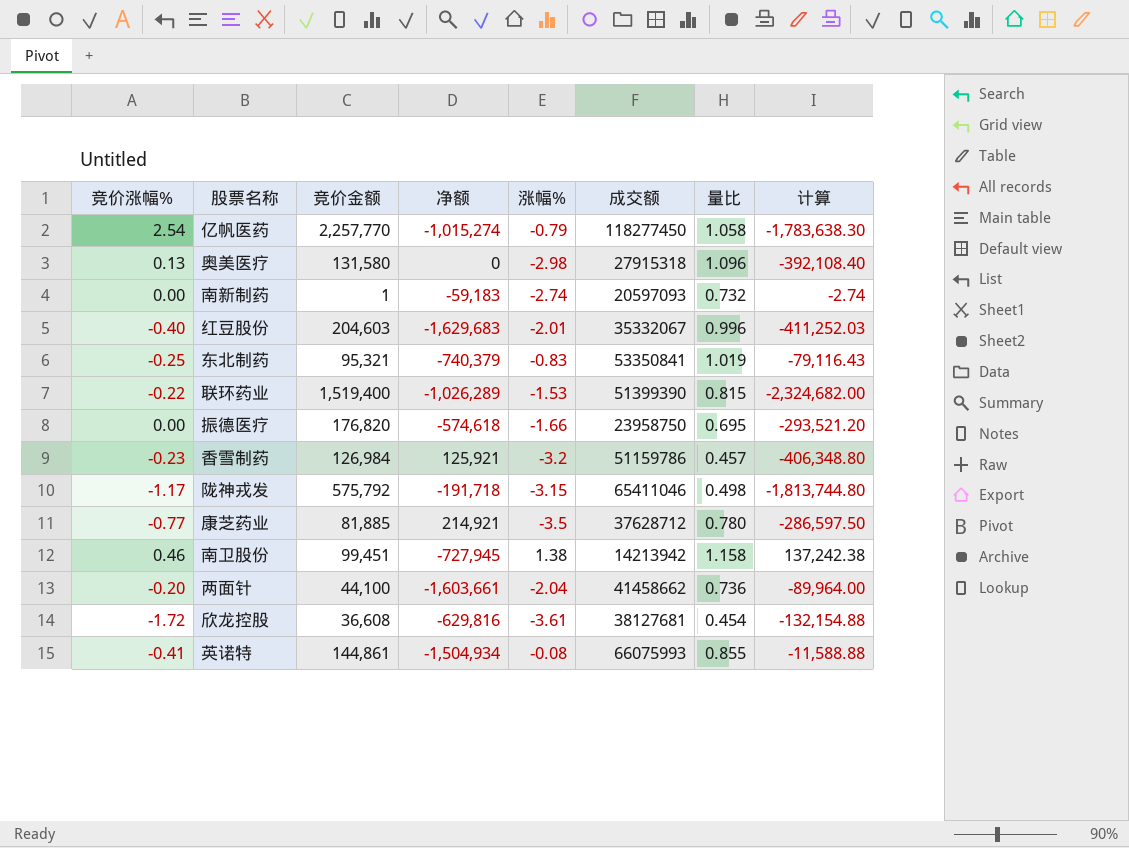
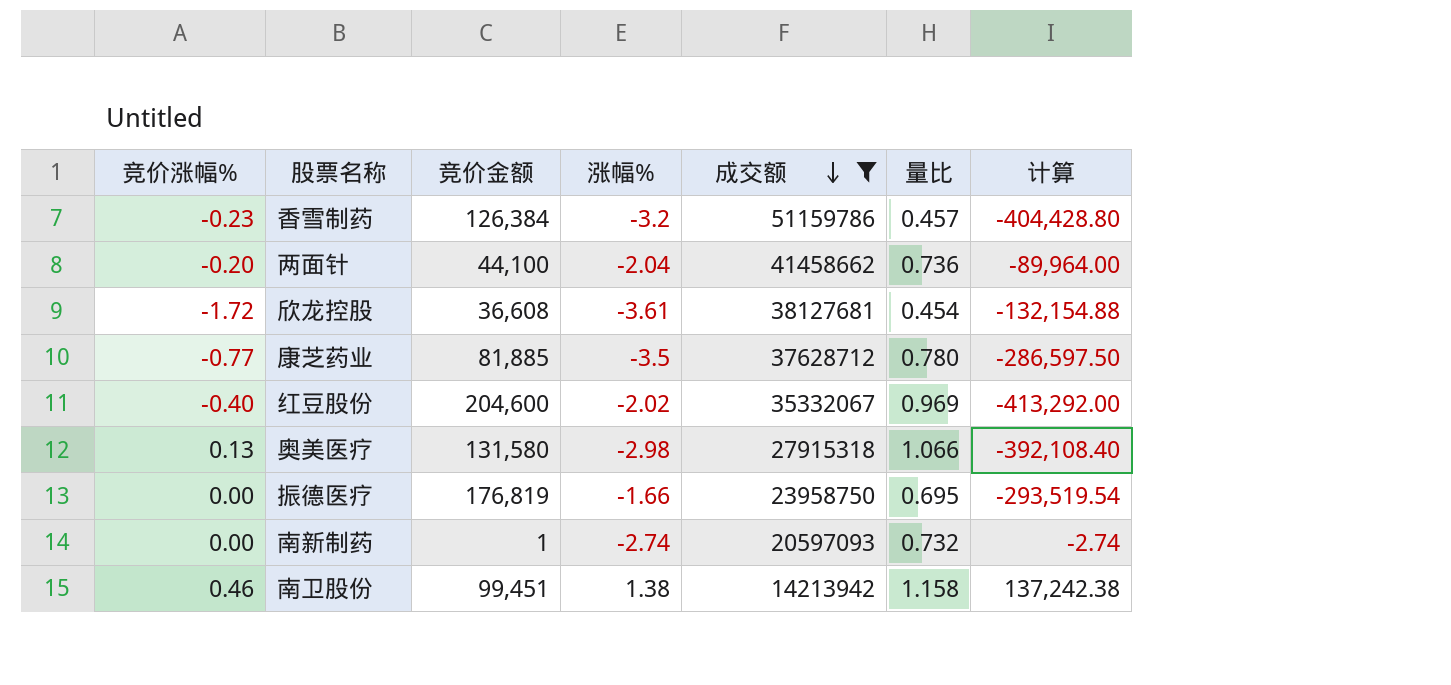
filter: none -> 成交额 <= 51159786
row order: none -> 成交额 descending
column 净额 | position: 4 -> none
香雪制药 | 竞价金额: 126,984 -> 126,384
香雪制药 | 计算: -406,348.80 -> -404,428.80
红豆股份 | 竞价金额: 204,603 -> 204,600
红豆股份 | 涨幅%: -2.01 -> -2.02
红豆股份 | 量比: 0.996 -> 0.969
红豆股份 | 计算: -411,252.03 -> -413,292.00
奥美医疗 | 量比: 1.096 -> 1.066
振德医疗 | 竞价金额: 176,820 -> 176,819
振德医疗 | 计算: -293,521.20 -> -293,519.54

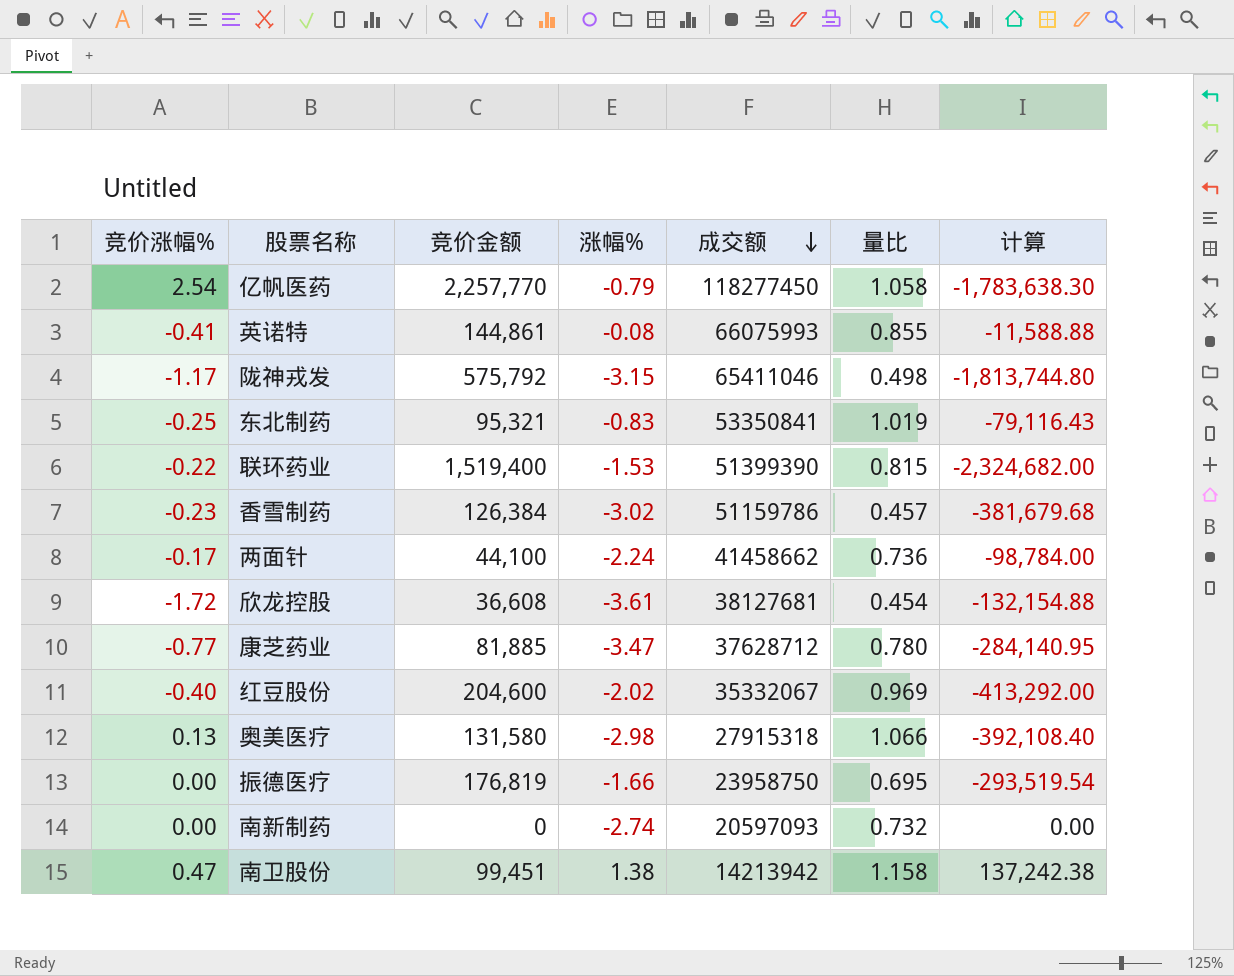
filter: 成交额 <= 51159786 -> none
香雪制药 | 涨幅%: -3.2 -> -3.02
香雪制药 | 计算: -404,428.80 -> -381,679.68
两面针 | 竞价涨幅%: -0.20 -> -0.17
两面针 | 涨幅%: -2.04 -> -2.24
两面针 | 计算: -89,964.00 -> -98,784.00
康芝药业 | 涨幅%: -3.5 -> -3.47
康芝药业 | 计算: -286,597.50 -> -284,140.95
南新制药 | 竞价金额: 1 -> 0
南新制药 | 计算: -2.74 -> 0.00
南卫股份 | 竞价涨幅%: 0.46 -> 0.47

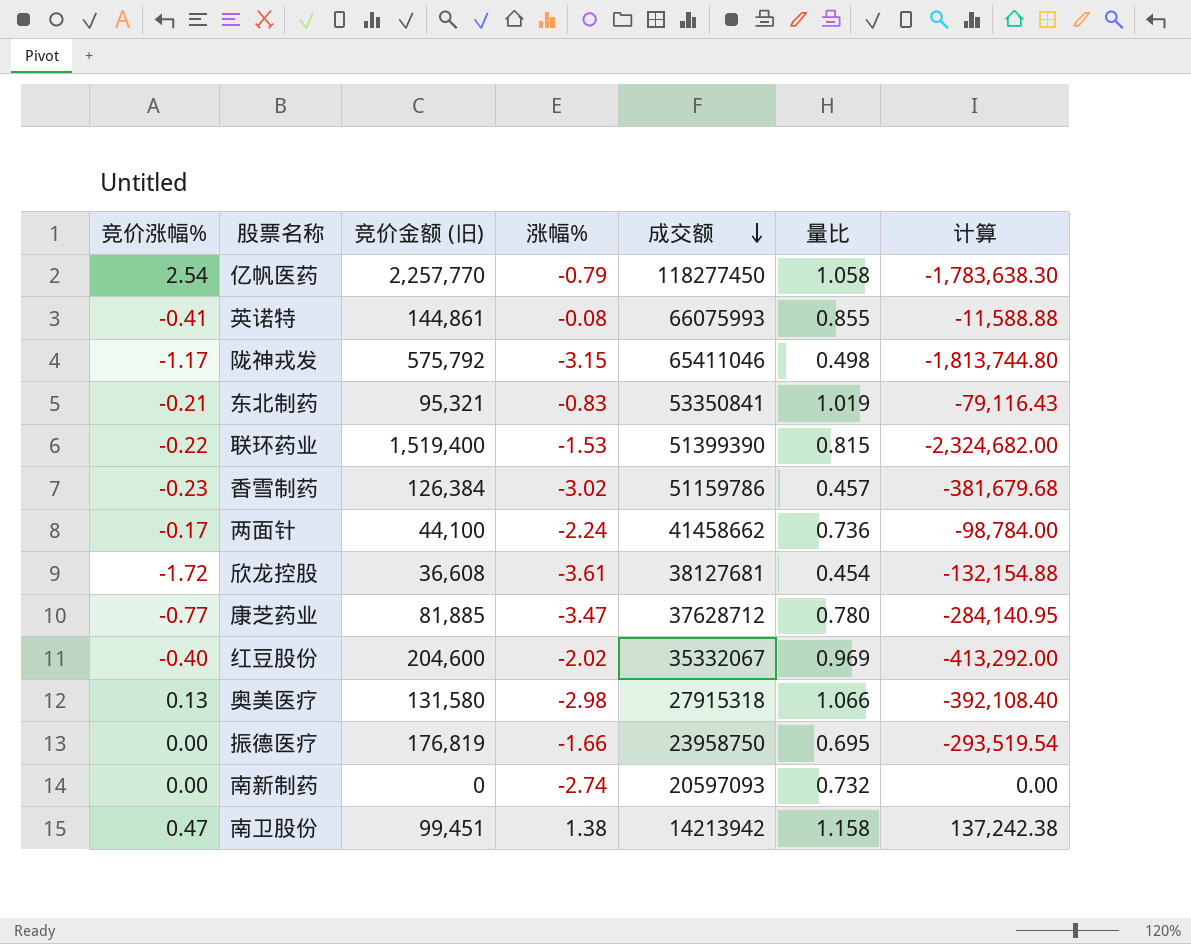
column name: 竞价金额 -> 竞价金额 (旧)
东北制药 | 竞价涨幅%: -0.25 -> -0.21

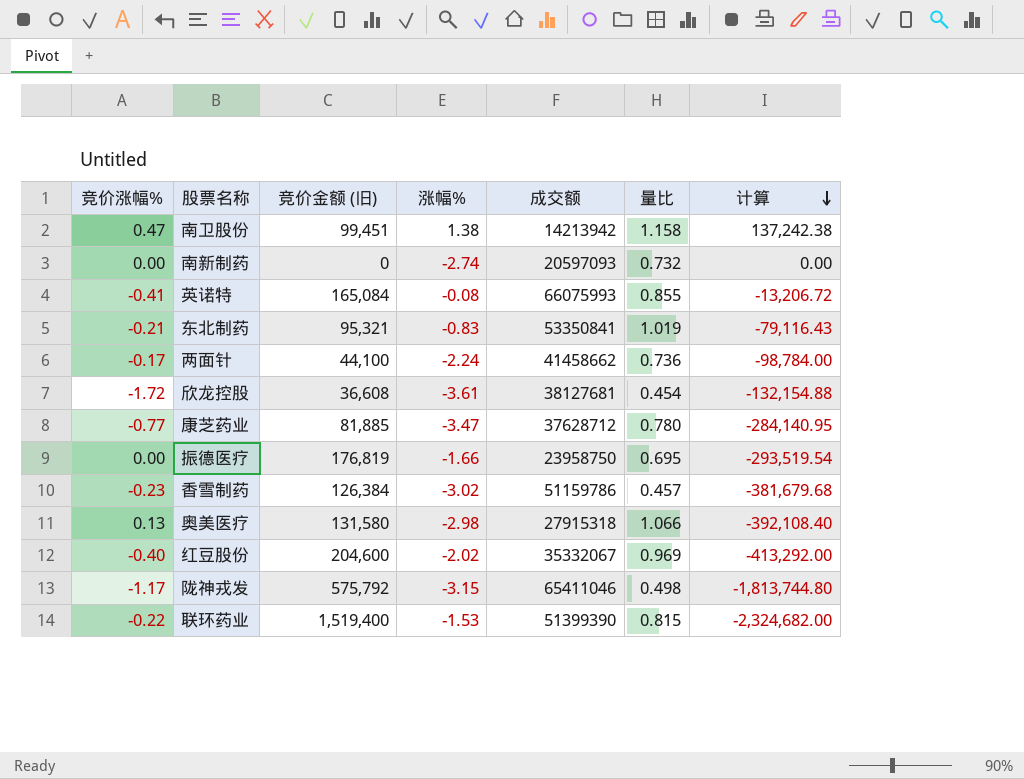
row order: 成交额 descending -> 计算 descending
row 亿帆医药: 2.54 | 2,257,770 | -0.79 | 118277450 | 1.058 | -1,783,638.30 -> none
英诺特 | 竞价金额 (旧): 144,861 -> 165,084
英诺特 | 计算: -11,588.88 -> -13,206.72

